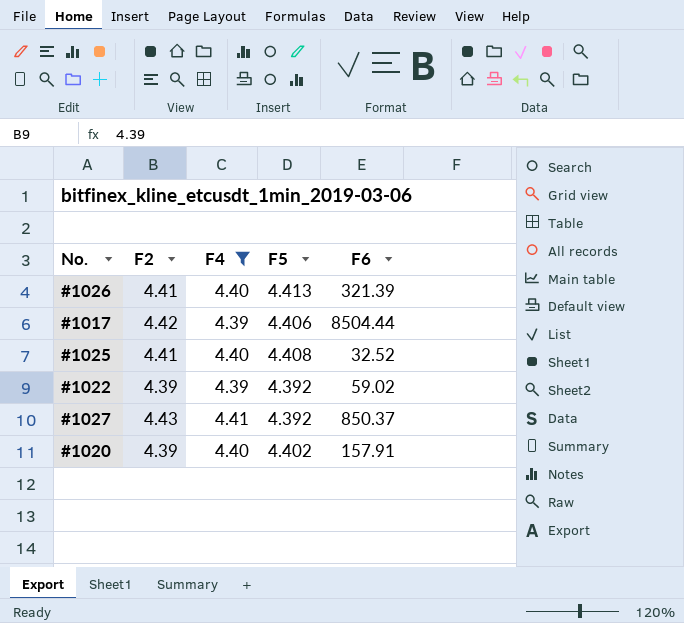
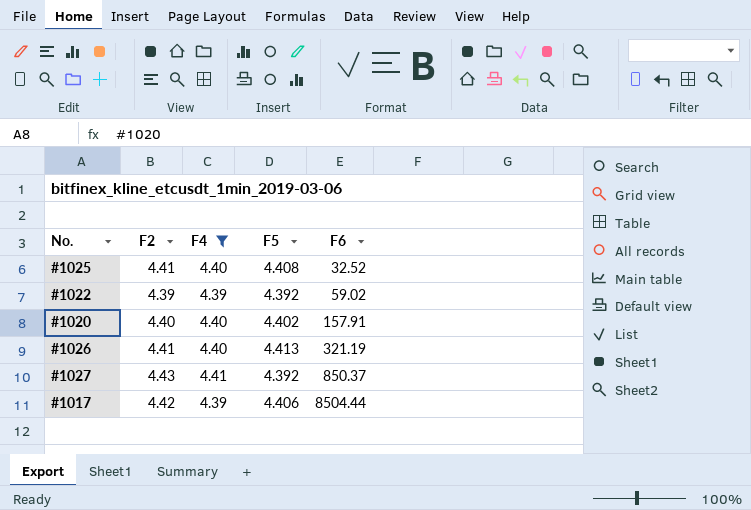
row order: none -> F6 ascending
#1020 | F2: 4.39 -> 4.40
#1026 | F6: 321.39 -> 321.19

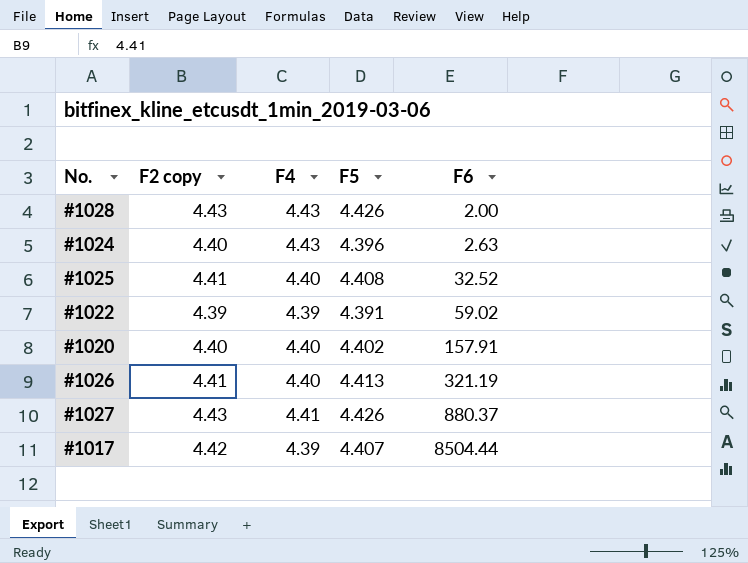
filter: F4 != 4.43 -> none
column name: F2 -> F2 copy
#1022 | F5: 4.392 -> 4.391
#1027 | F5: 4.392 -> 4.426
#1027 | F6: 850.37 -> 880.37
#1017 | F5: 4.406 -> 4.407

